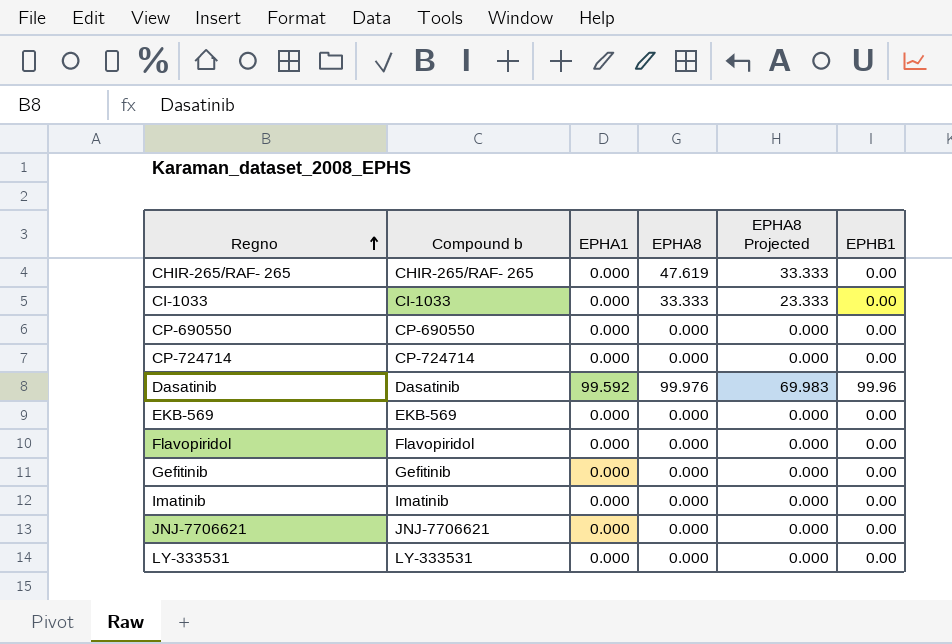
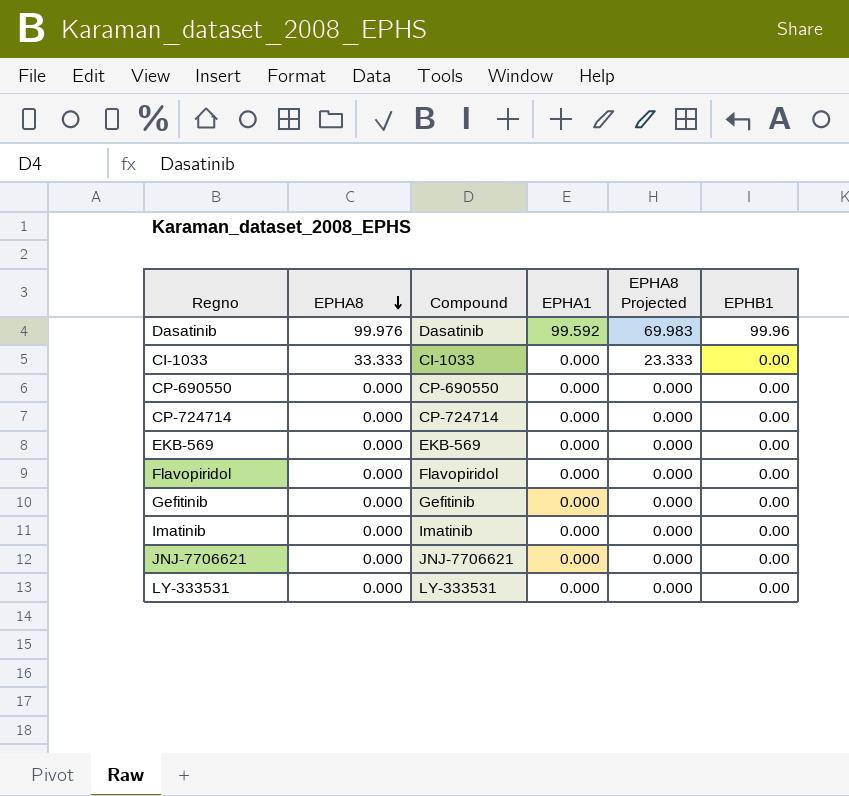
row order: Regno ascending -> EPHA8 descending
column EPHA8 | position: 4 -> 2
column name: Compound b -> Compound
row CHIR-265/RAF- 265: CHIR-265/RAF- 265 | 0.000 | 47.619 | 33.333 | 0.00 -> none

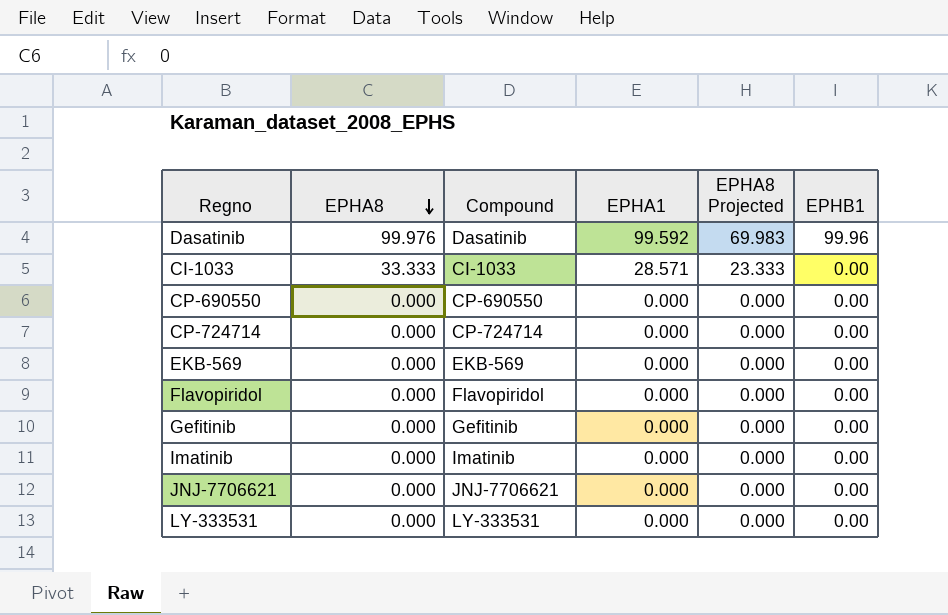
CI-1033 | EPHA1: 0.000 -> 28.571

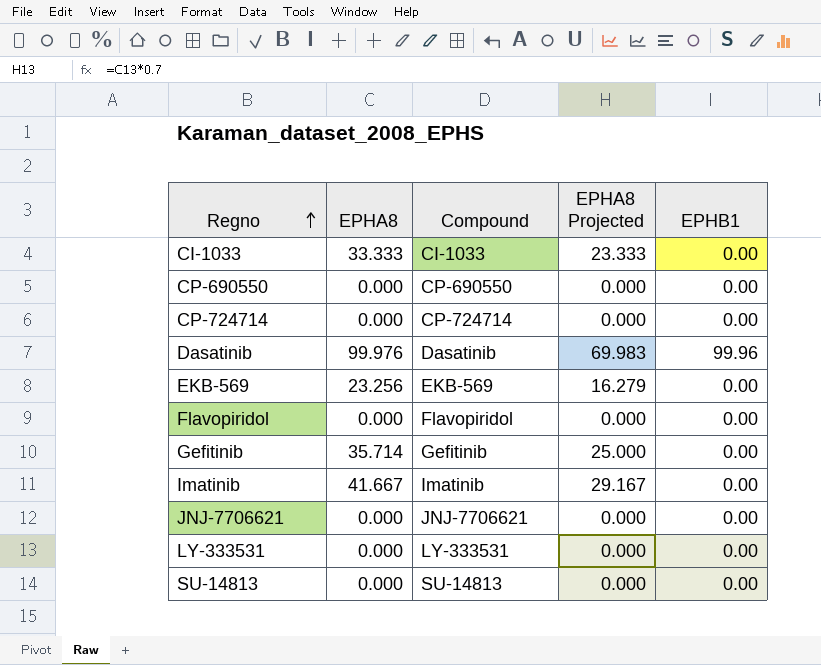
row order: EPHA8 descending -> Regno ascending
column EPHA1 | position: 4 -> none
EKB-569 | EPHA8: 0.000 -> 23.256
EKB-569 | EPHA8 Projected: 0.000 -> 16.279
Gefitinib | EPHA8: 0.000 -> 35.714
Gefitinib | EPHA8 Projected: 0.000 -> 25.000
Imatinib | EPHA8: 0.000 -> 41.667
Imatinib | EPHA8 Projected: 0.000 -> 29.167
row SU-14813: none -> 0.000 | SU-14813 | 0.000 | 0.00

